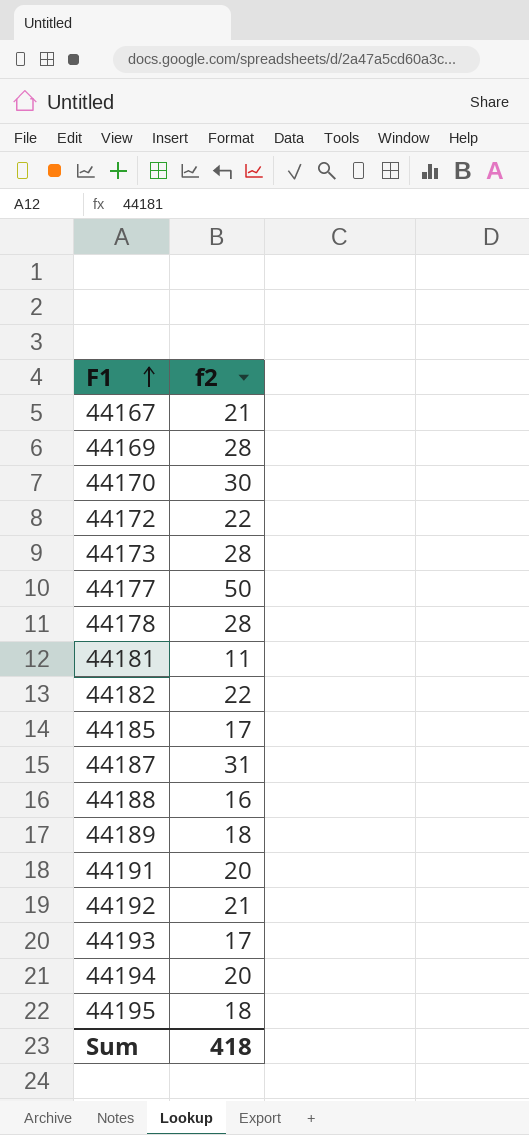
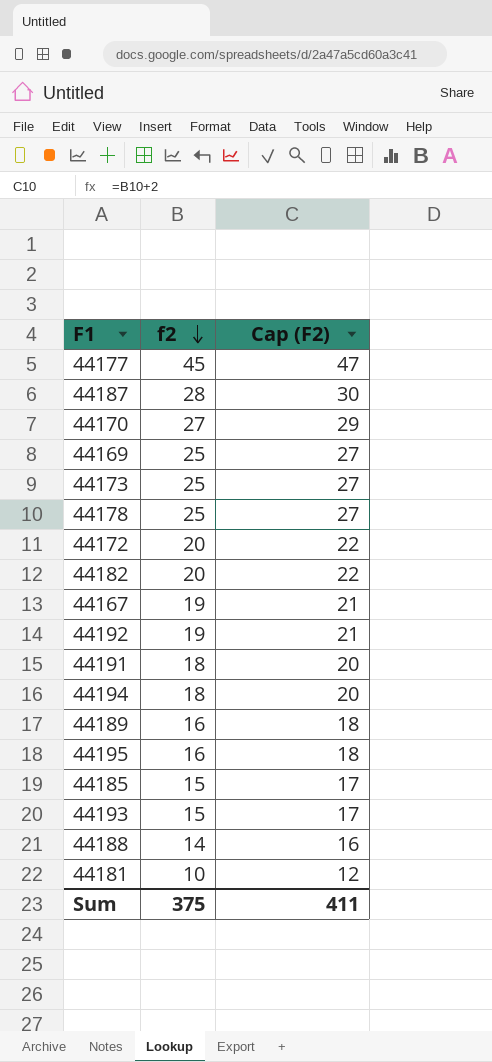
row order: F1 ascending -> f2 descending
column Cap (F2) | formula: none -> [f2] + 2
44177 | f2: 50 -> 45
44187 | f2: 31 -> 28
44170 | f2: 30 -> 27
44169 | f2: 28 -> 25
44173 | f2: 28 -> 25
44178 | f2: 28 -> 25
44172 | f2: 22 -> 20
44182 | f2: 22 -> 20
44167 | f2: 21 -> 19
44192 | f2: 21 -> 19
44191 | f2: 20 -> 18
44194 | f2: 20 -> 18
44189 | f2: 18 -> 16
44195 | f2: 18 -> 16
44185 | f2: 17 -> 15
44193 | f2: 17 -> 15
44188 | f2: 16 -> 14
44181 | f2: 11 -> 10
Sum | f2: 418 -> 375

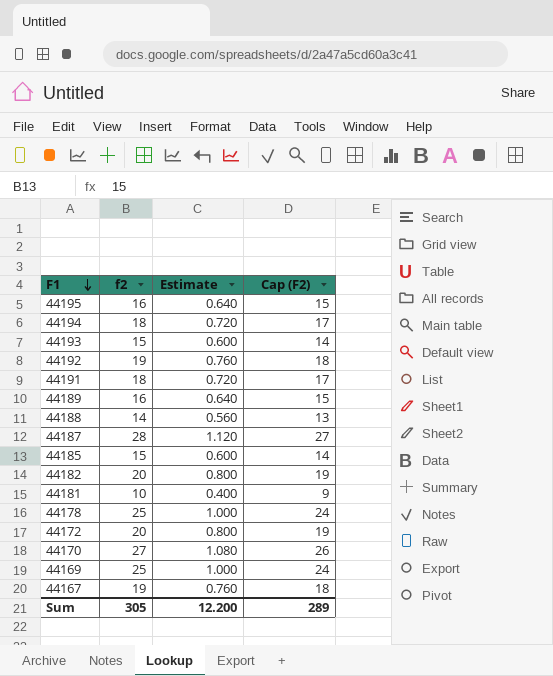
row order: f2 descending -> F1 descending
column Estimate | formula: none -> [f2] * 0.04
column Cap (F2) | formula: [f2] + 2 -> [f2] - 1
row 44177: 45 | 47 -> none
row 44173: 25 | 27 -> none
Sum | f2: 375 -> 305
Sum | Cap (F2): 411 -> 289

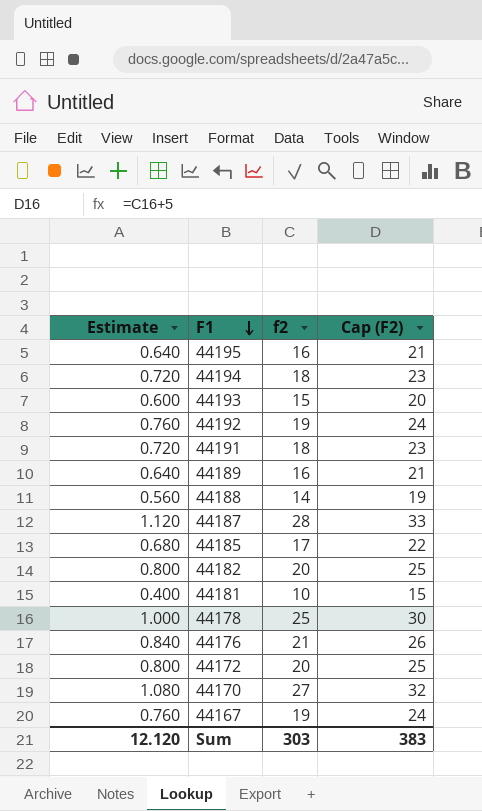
column Estimate | position: 3 -> 1
column Cap (F2) | formula: [f2] - 1 -> [f2] + 5
row 44169: 25 | 1.000 | 24 -> none
44185 | Estimate: 0.600 -> 0.680
44185 | f2: 15 -> 17
row 44176: none -> 0.840 | 21 | 26
Sum | Estimate: 12.200 -> 12.120
Sum | f2: 305 -> 303
Sum | Cap (F2): 289 -> 383

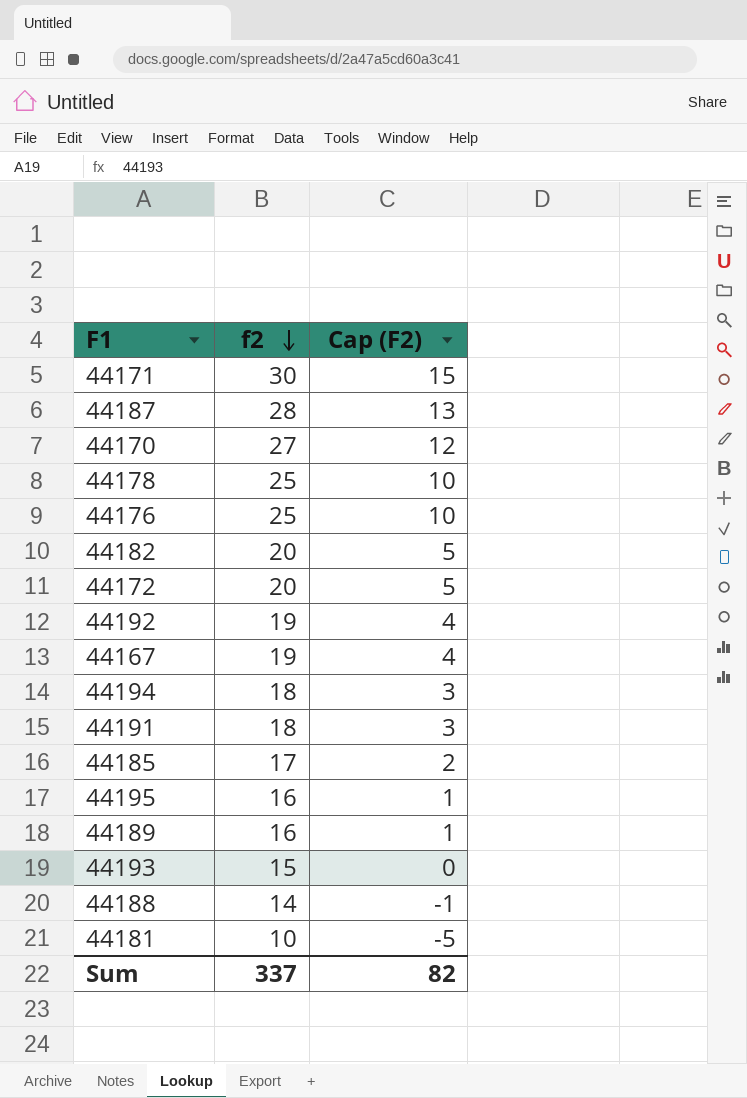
row order: F1 descending -> f2 descending
column Estimate | formula: [f2] * 0.04 -> none
column Cap (F2) | formula: [f2] + 5 -> [f2] - 15
row 44171: none -> 30 | 15
44176 | f2: 21 -> 25
Sum | f2: 303 -> 337
Sum | Cap (F2): 383 -> 82

